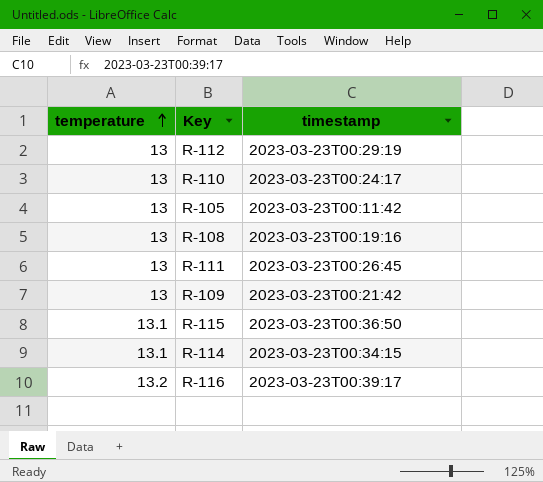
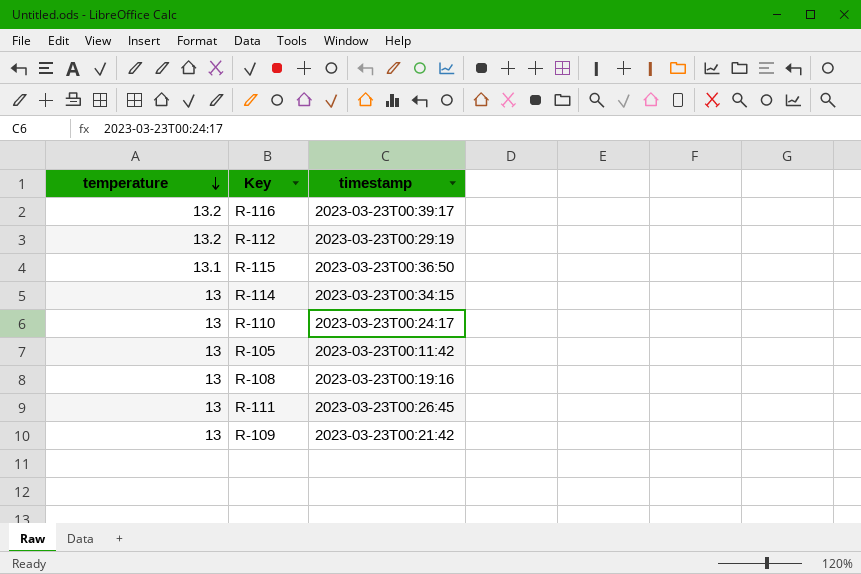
row order: temperature ascending -> temperature descending
R-112 | temperature: 13 -> 13.2
R-114 | temperature: 13.1 -> 13

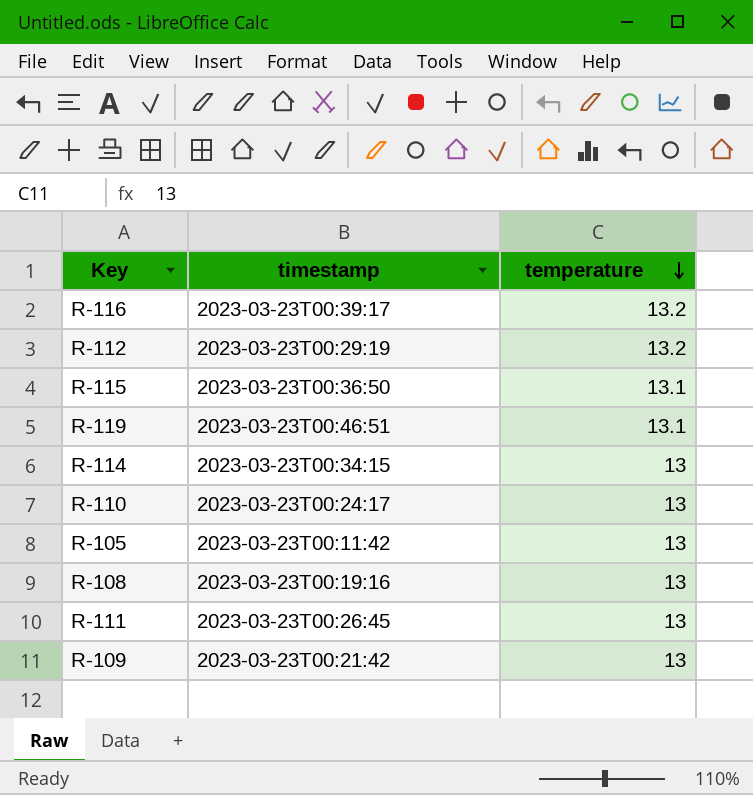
column temperature | position: 1 -> 3
row R-119: none -> 2023-03-23T00:46:51 | 13.1

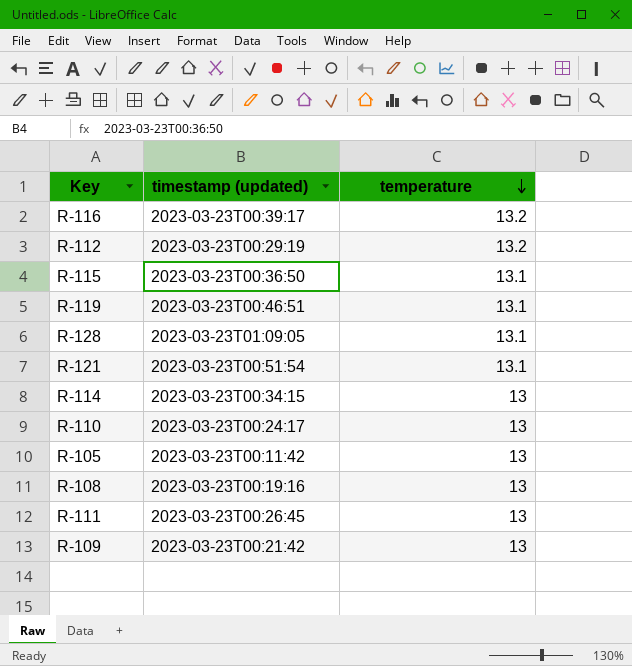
column name: timestamp -> timestamp (updated)
row R-128: none -> 2023-03-23T01:09:05 | 13.1
row R-121: none -> 2023-03-23T00:51:54 | 13.1

